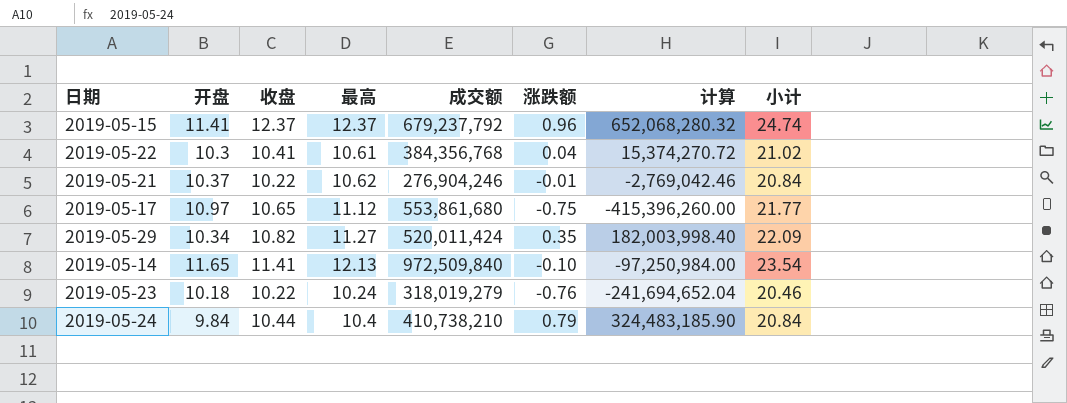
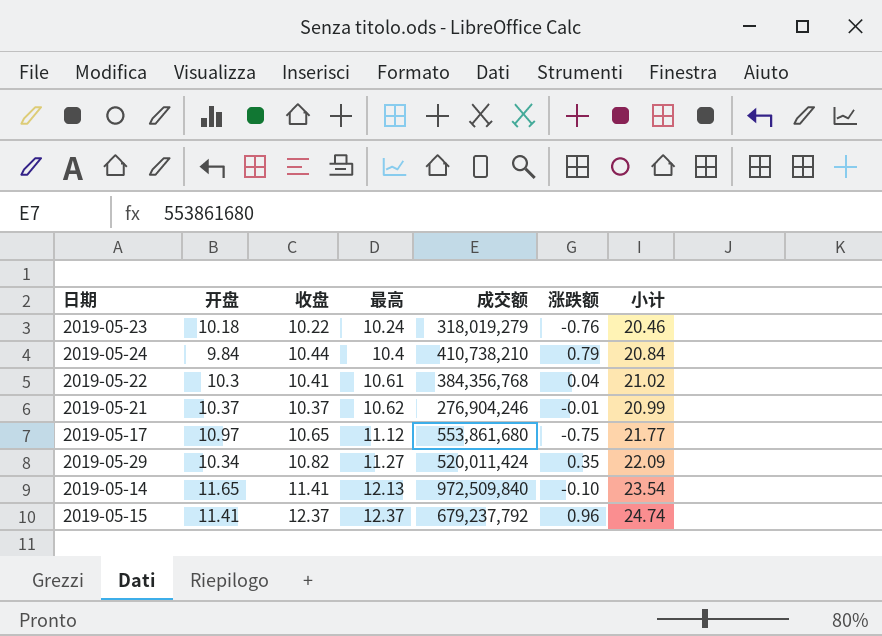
row order: none -> 最高 ascending
column 计算 | formula: [成交额] * [涨跌额] -> none
2019-05-21 | 收盘: 10.22 -> 10.37
2019-05-21 | 小计: 20.84 -> 20.99

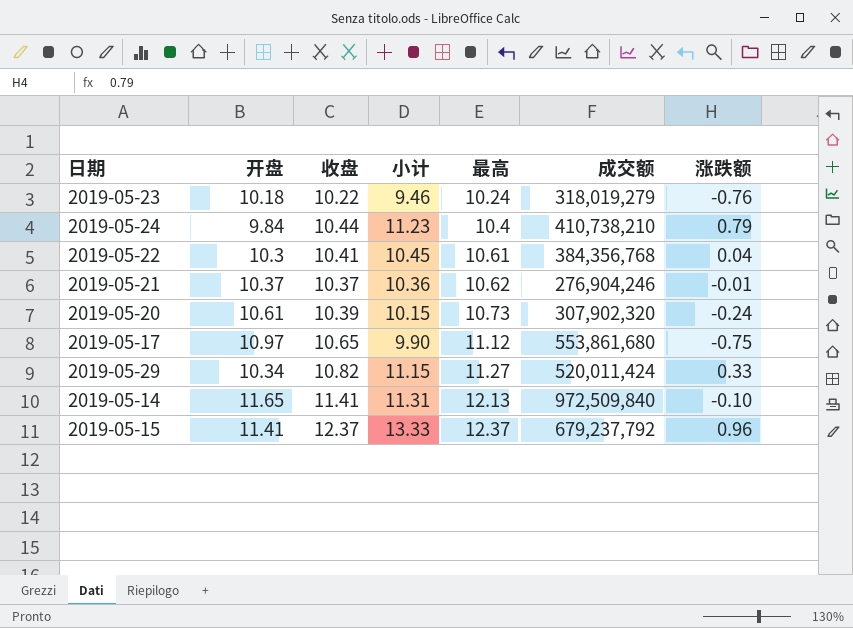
column 小计 | formula: [收盘] + [最高] -> [收盘] + [涨跌额]
column 小计 | position: 7 -> 4
row 2019-05-20: none -> 10.61 | 10.39 | 10.15 | 10.73 | 307,902,320 | -0.24
2019-05-29 | 涨跌额: 0.35 -> 0.33

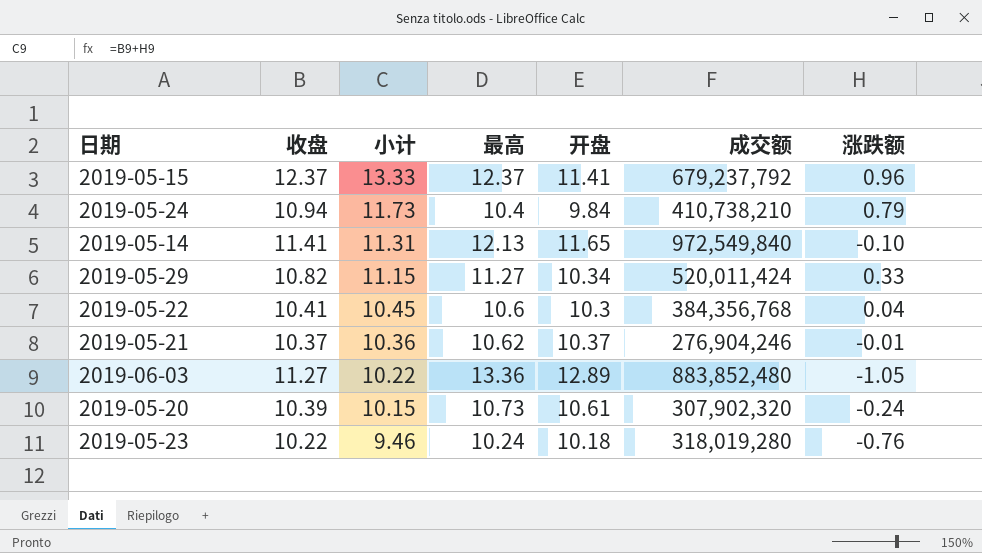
row order: 最高 ascending -> 小计 descending
column 开盘 | position: 2 -> 5
row 2019-05-17: 10.97 | 10.65 | 9.90 | 11.12 | 553,861,680 | -0.75 -> none
2019-05-24 | 收盘: 10.44 -> 10.94
2019-05-24 | 小计: 11.23 -> 11.73
2019-05-14 | 成交额: 972,509,840 -> 972,549,840
2019-05-22 | 最高: 10.61 -> 10.6
row 2019-06-03: none -> 11.27 | 10.22 | 13.36 | 12.89 | 883,852,480 | -1.05
2019-05-23 | 成交额: 318,019,279 -> 318,019,280

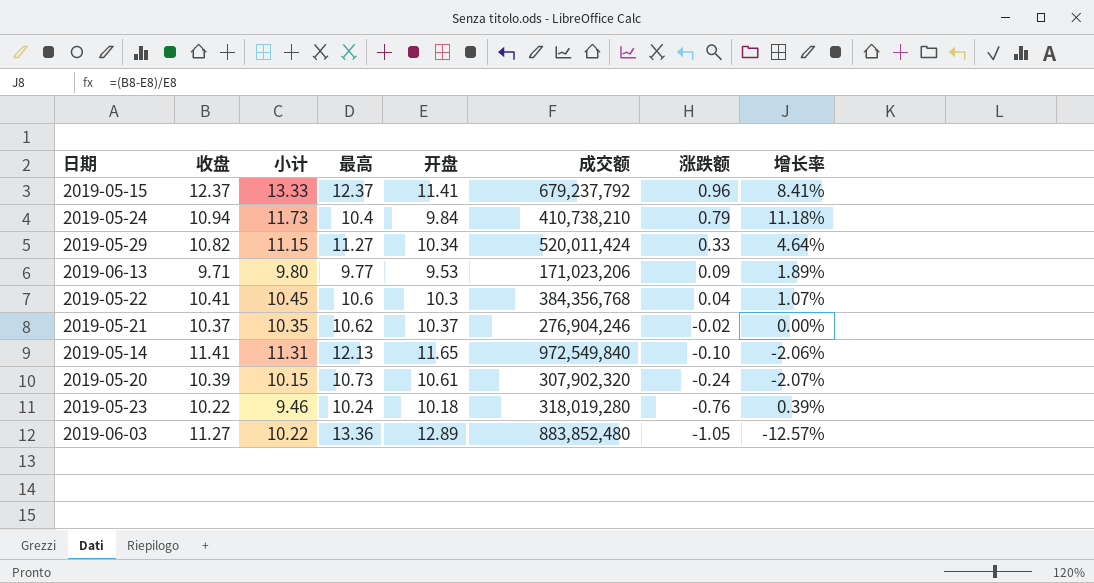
row order: 小计 descending -> 涨跌额 descending
column 增长率 | formula: none -> ([收盘] - [开盘]) / [开盘]
row 2019-06-13: none -> 9.71 | 9.80 | 9.77 | 9.53 | 171,023,206 | 0.09 | 1.89%
2019-05-21 | 小计: 10.36 -> 10.35
2019-05-21 | 涨跌额: -0.01 -> -0.02

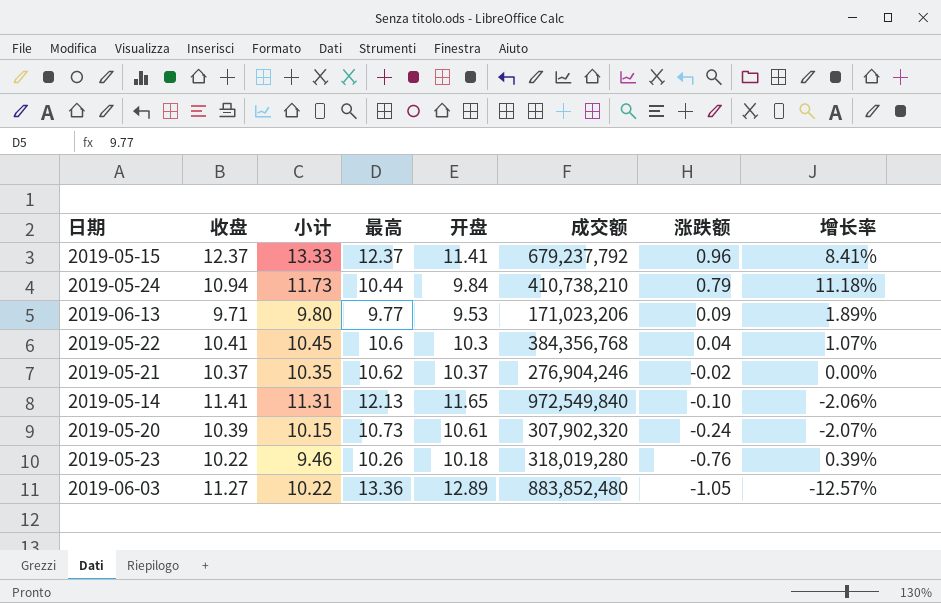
row 2019-05-29: 10.82 | 11.15 | 11.27 | 10.34 | 520,011,424 | 0.33 | 4.64% -> none
2019-05-24 | 最高: 10.4 -> 10.44
2019-05-23 | 最高: 10.24 -> 10.26

